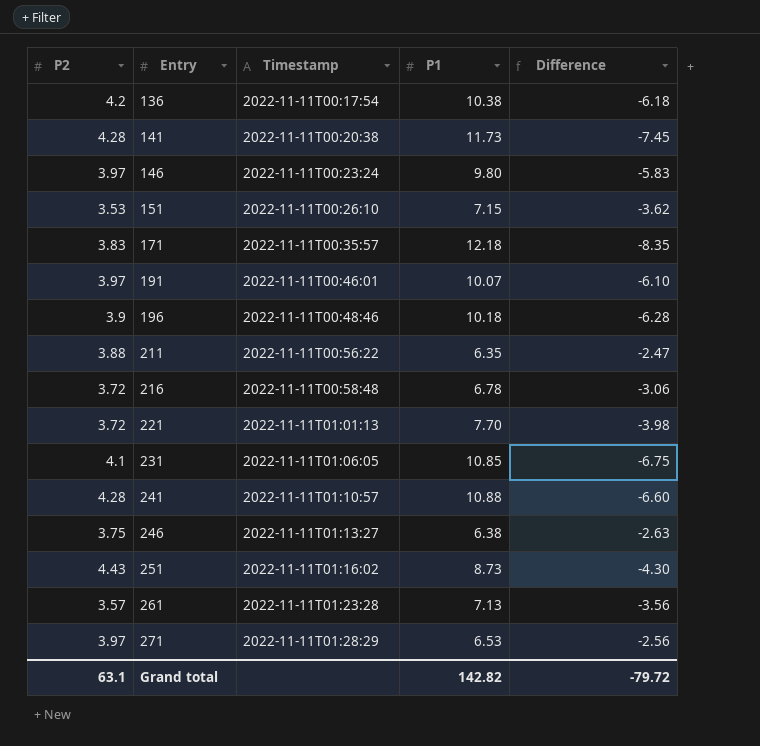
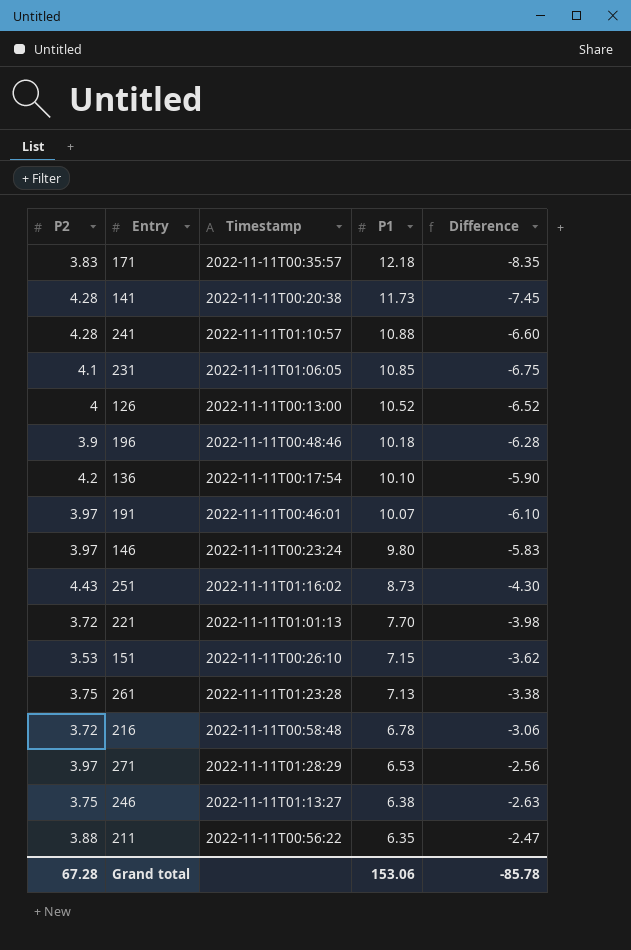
row order: Entry ascending -> P1 descending
row 126: none -> 4 | 2022-11-11T00:13:00 | 10.52 | -6.52
136 | P1: 10.38 -> 10.10
136 | Difference: -6.18 -> -5.90
261 | P2: 3.57 -> 3.75
261 | Difference: -3.56 -> -3.38
Grand total | P2: 63.1 -> 67.28
Grand total | P1: 142.82 -> 153.06
Grand total | Difference: -79.72 -> -85.78

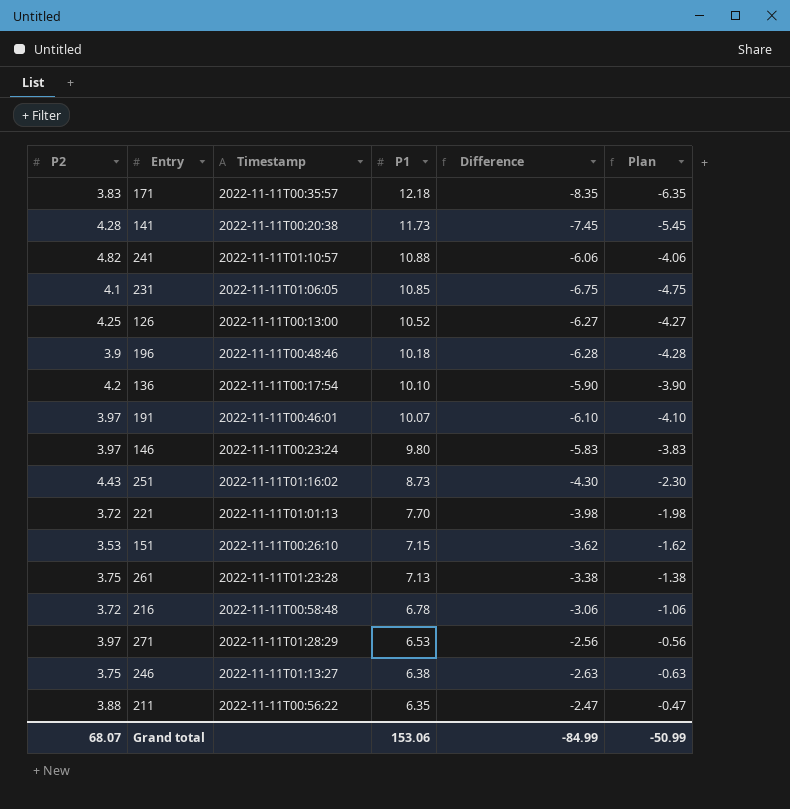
column Plan | formula: none -> [Difference] + 2
241 | P2: 4.28 -> 4.82
241 | Difference: -6.60 -> -6.06
126 | P2: 4 -> 4.25
126 | Difference: -6.52 -> -6.27
Grand total | P2: 67.28 -> 68.07
Grand total | Difference: -85.78 -> -84.99

